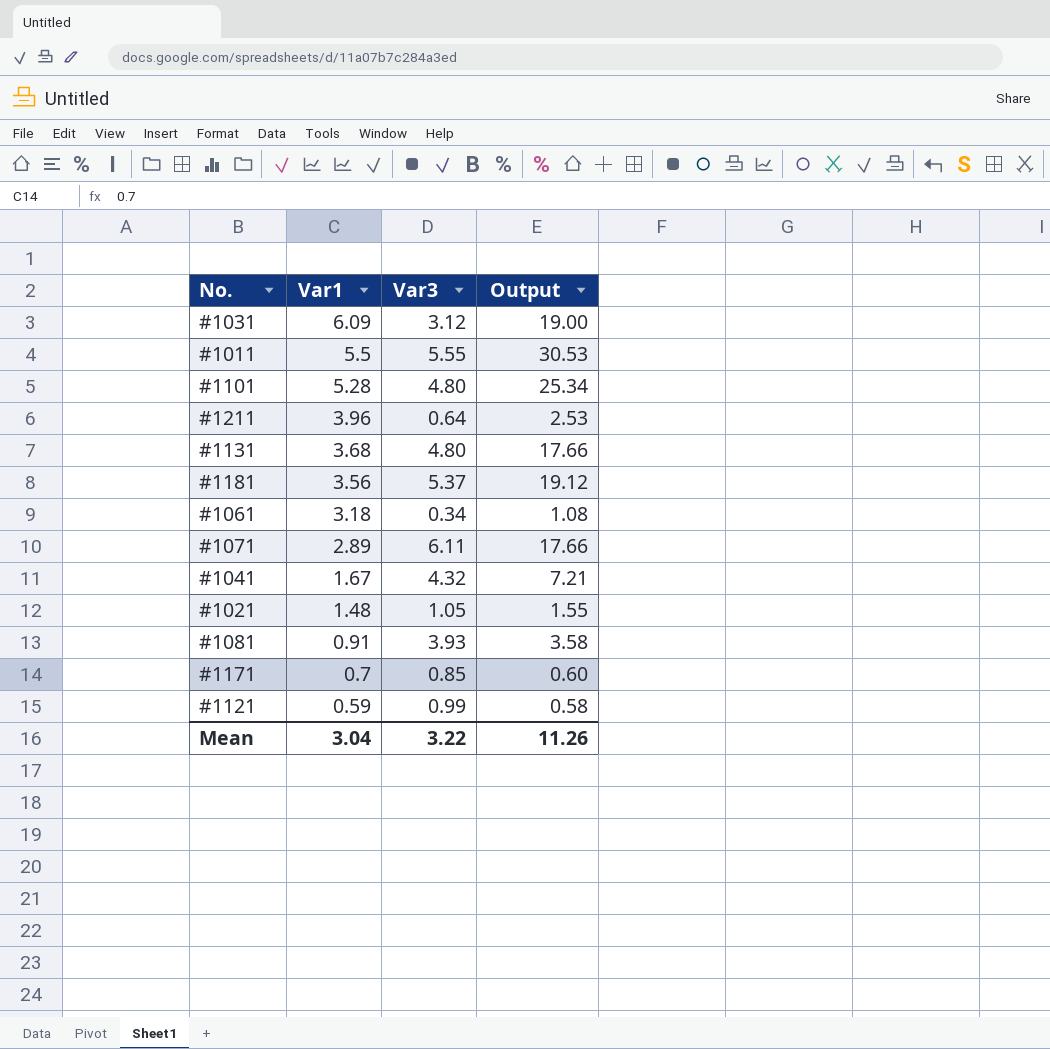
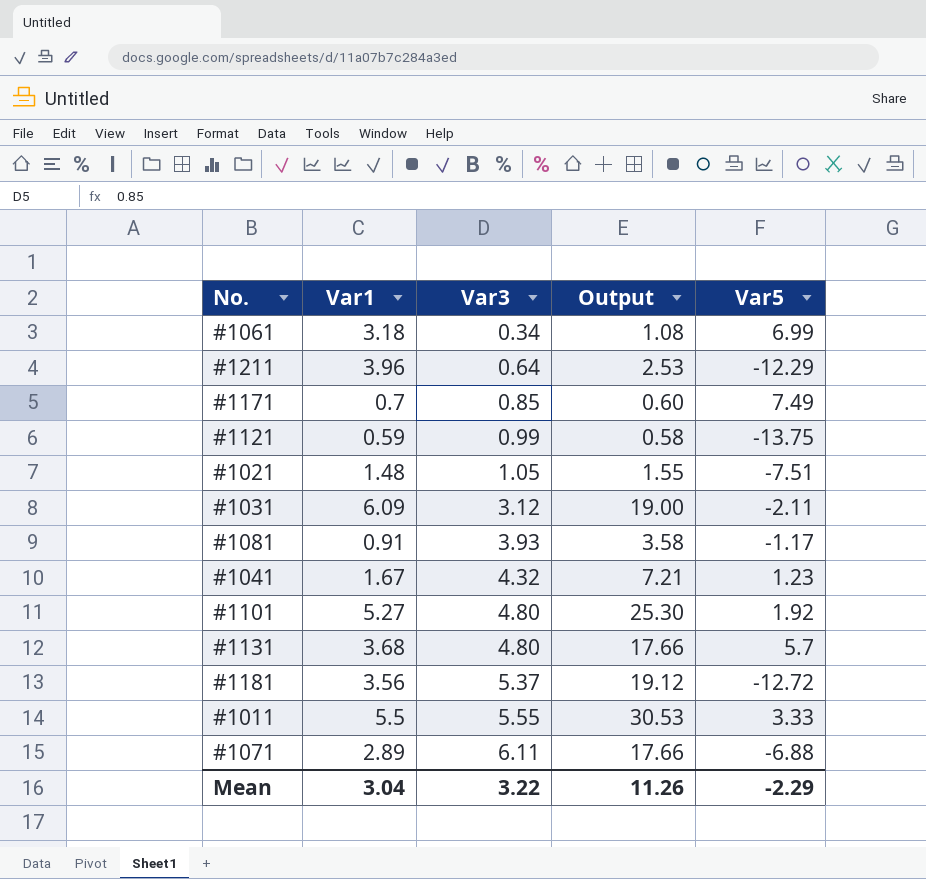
row order: Var1 descending -> Var3 ascending
column Var5 | position: none -> 5
#1101 | Var1: 5.28 -> 5.27
#1101 | Output: 25.34 -> 25.30

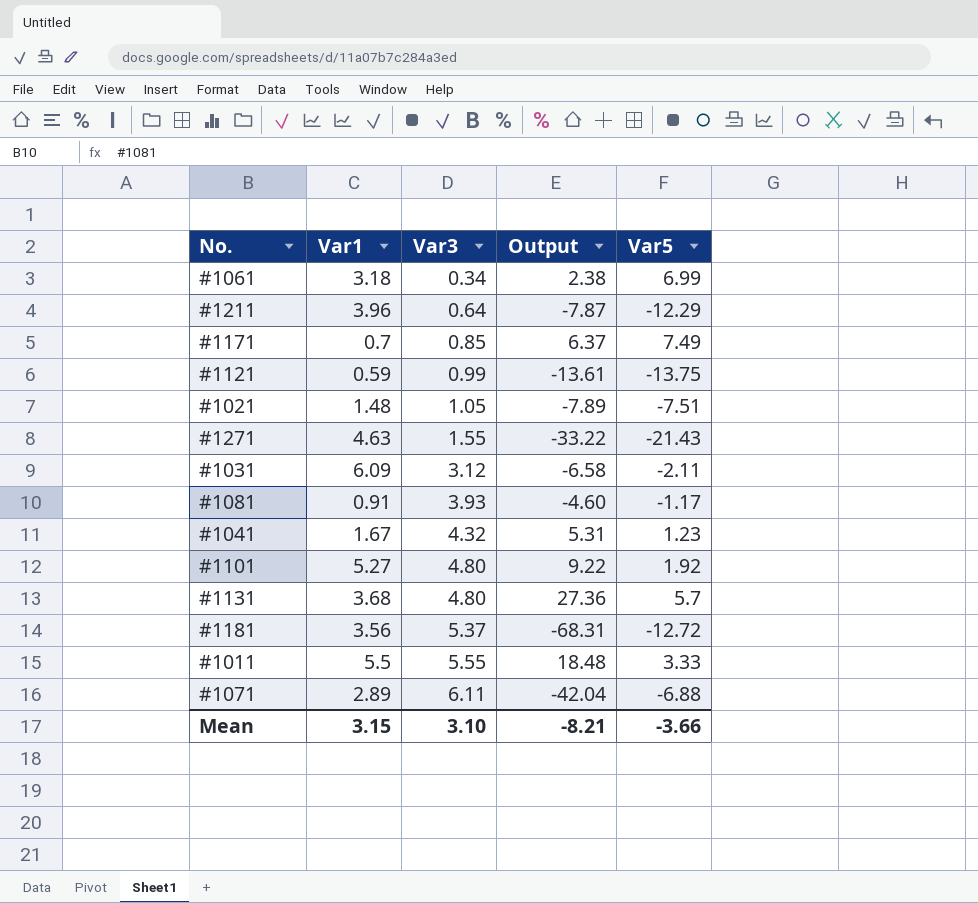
column Output | formula: [Var1] * [Var3] -> [Var3] * [Var5]
row #1271: none -> 4.63 | 1.55 | -33.22 | -21.43
Mean | Var1: 3.04 -> 3.15
Mean | Var3: 3.22 -> 3.10
Mean | Output: 11.26 -> -8.21
Mean | Var5: -2.29 -> -3.66

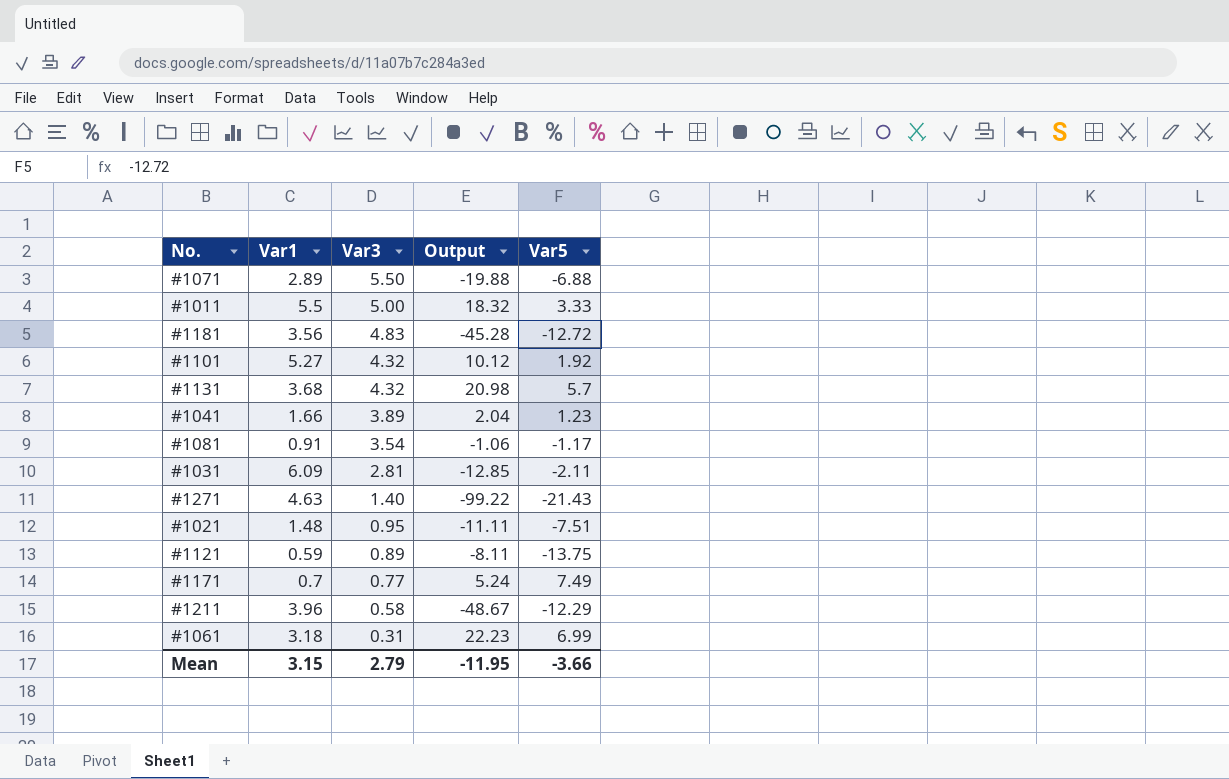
row order: Var3 ascending -> Var3 descending
column Output | formula: [Var3] * [Var5] -> [Var1] * [Var5]
#1071 | Var3: 6.11 -> 5.50
#1011 | Var3: 5.55 -> 5.00
#1181 | Var3: 5.37 -> 4.83
#1101 | Var3: 4.80 -> 4.32
#1131 | Var3: 4.80 -> 4.32
#1041 | Var1: 1.67 -> 1.66
#1041 | Var3: 4.32 -> 3.89
#1081 | Var3: 3.93 -> 3.54
#1031 | Var3: 3.12 -> 2.81
#1271 | Var3: 1.55 -> 1.40
#1021 | Var3: 1.05 -> 0.95
#1121 | Var3: 0.99 -> 0.89
#1171 | Var3: 0.85 -> 0.77
#1211 | Var3: 0.64 -> 0.58
#1061 | Var3: 0.34 -> 0.31
Mean | Var3: 3.10 -> 2.79
Mean | Output: -8.21 -> -11.95

